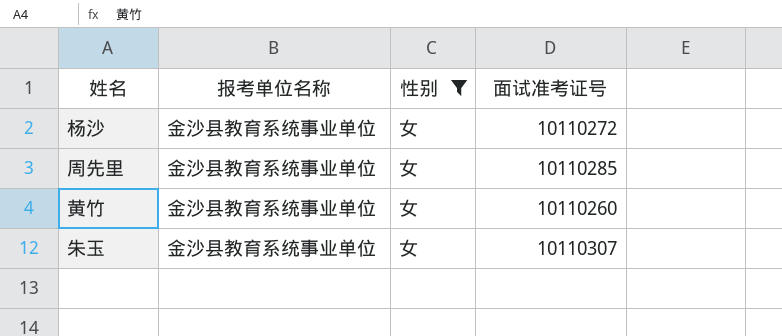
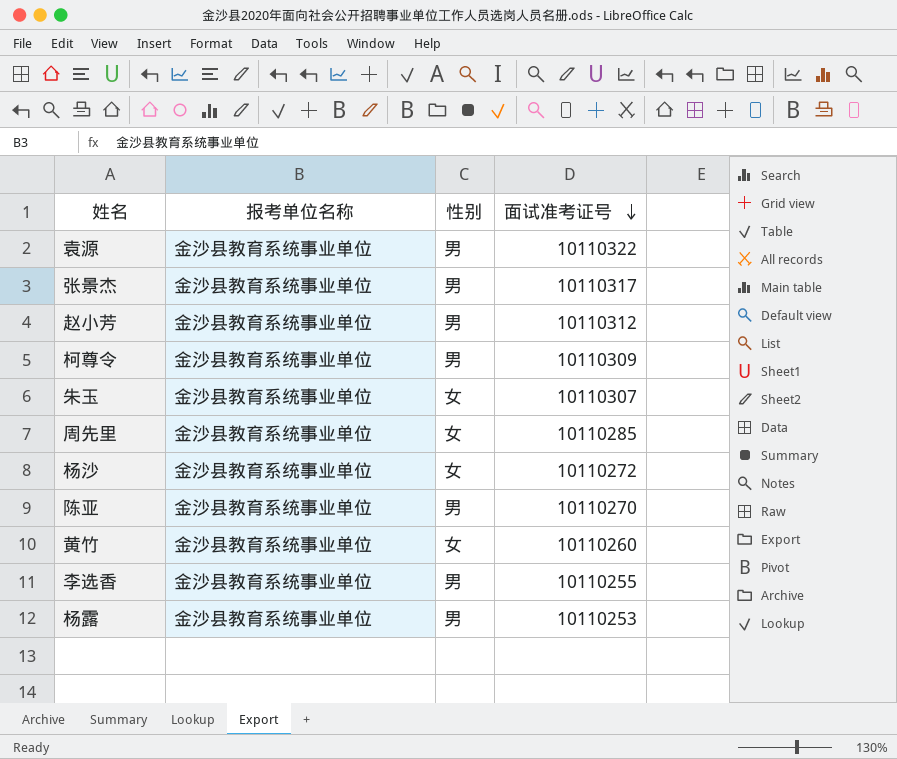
filter: 性别 = 女 -> none
row order: none -> 面试准考证号 descending

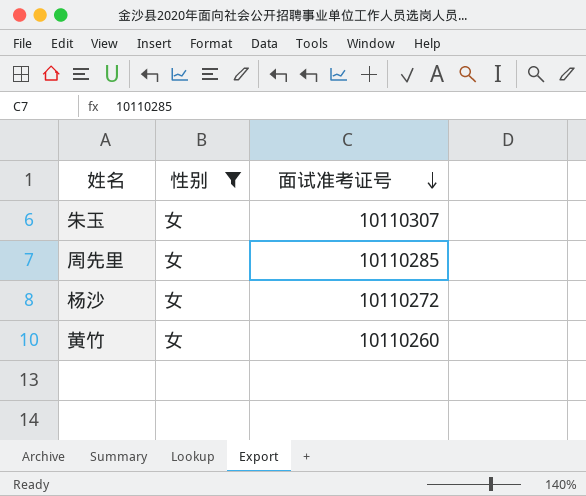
filter: none -> 性别 = 女
column 报考单位名称 | position: 2 -> none

